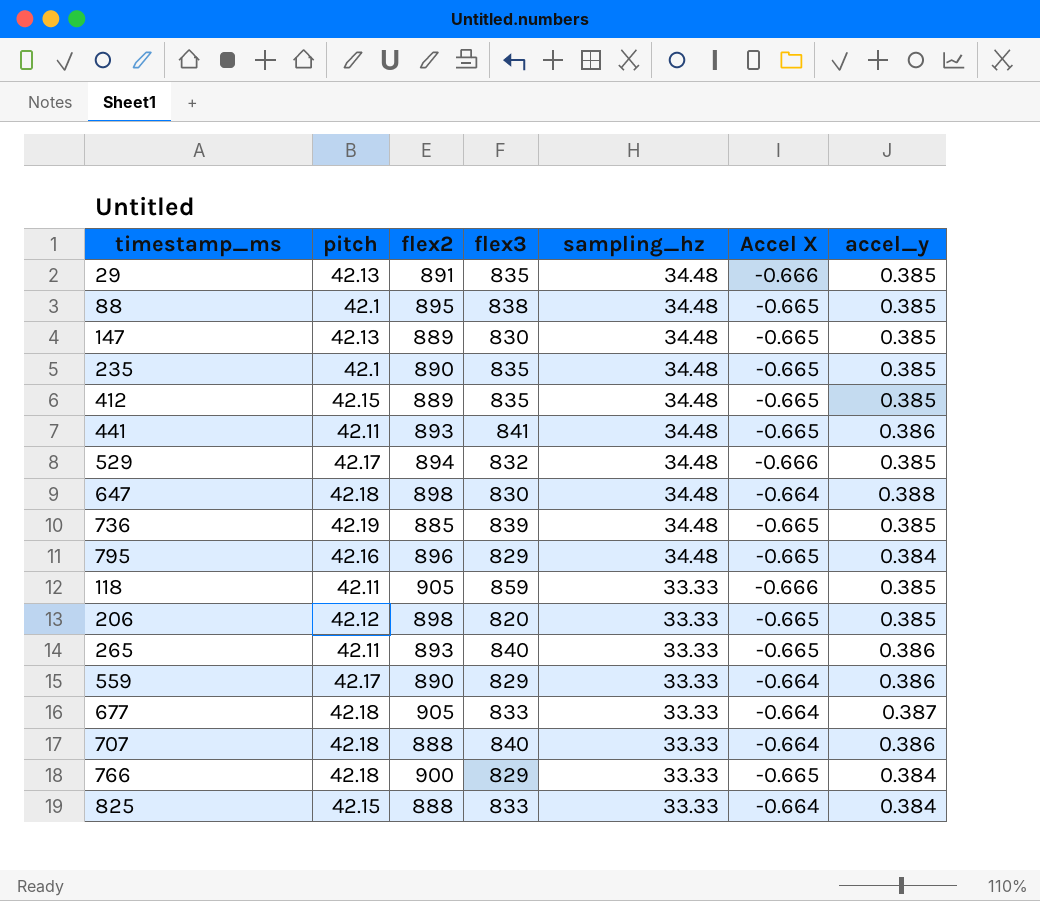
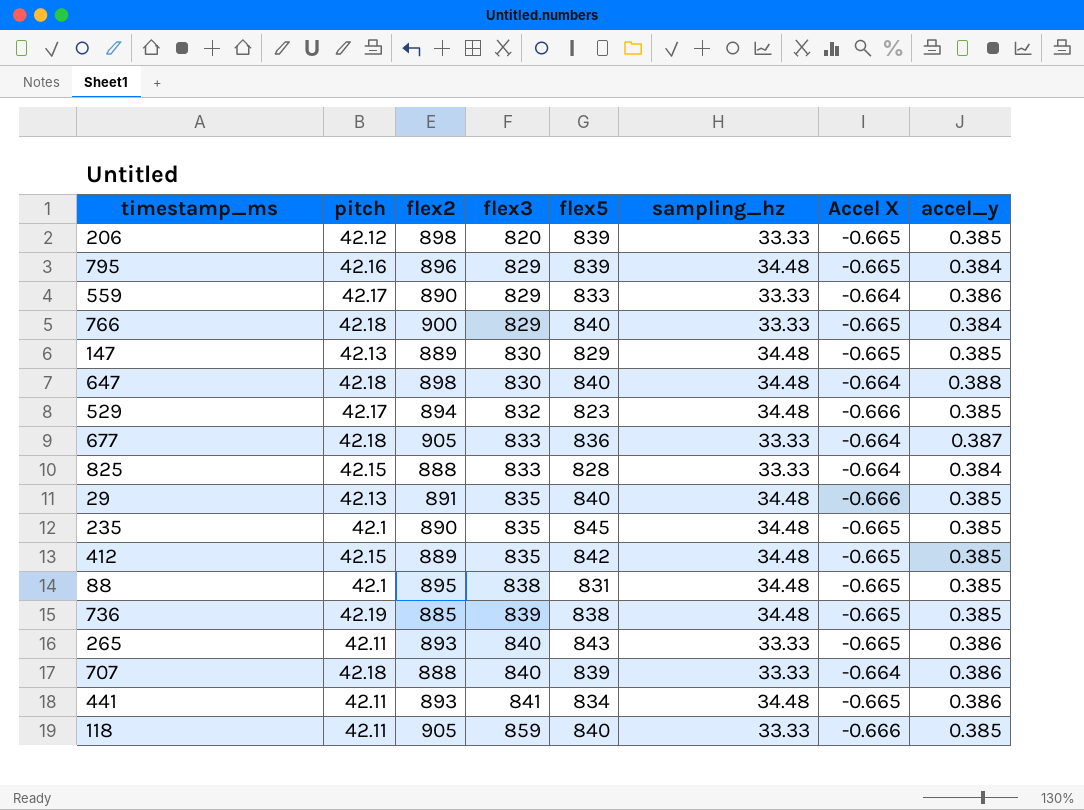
row order: sampling_hz descending -> flex3 ascending
column flex5 | position: none -> 5

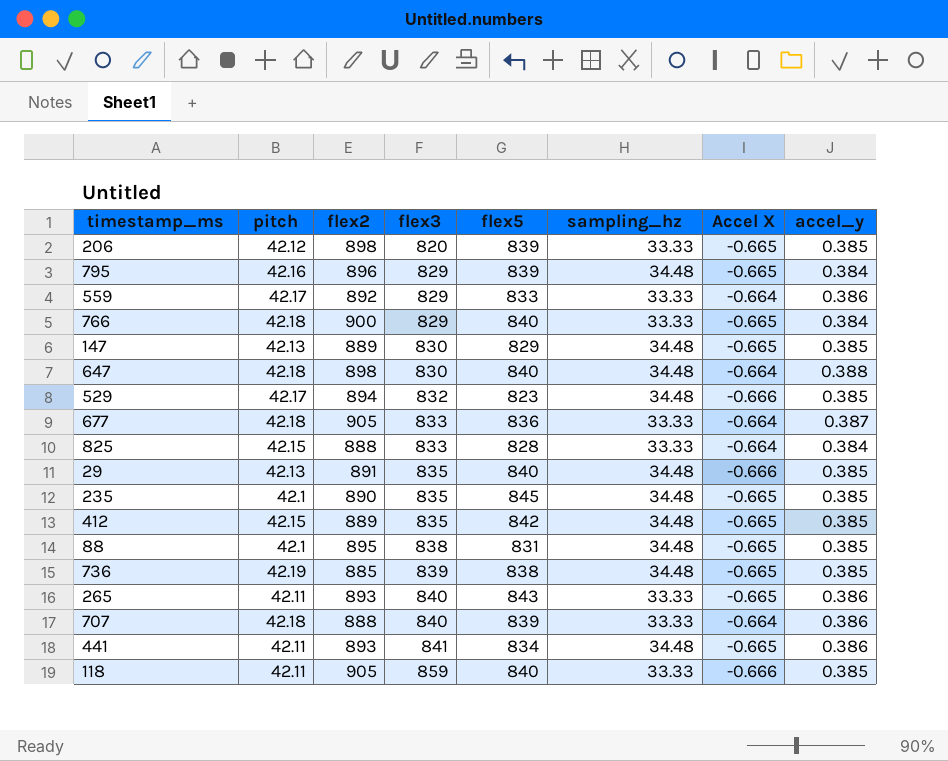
559 | flex2: 890 -> 892

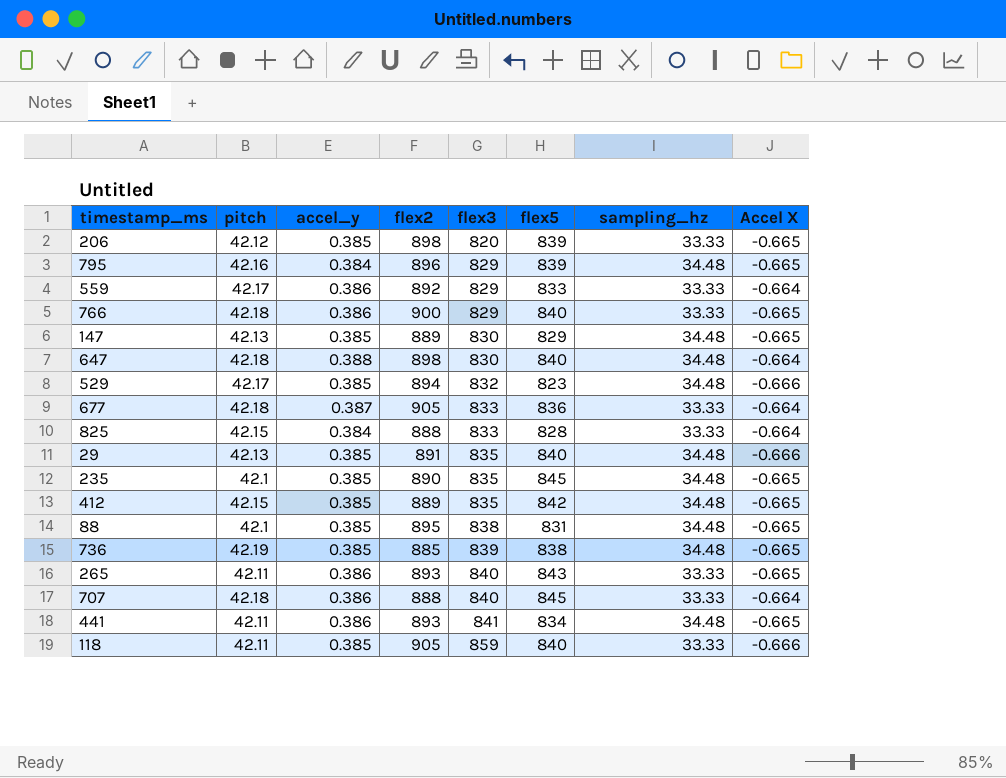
column accel_y | position: 8 -> 3
766 | accel_y: 0.384 -> 0.386
707 | flex5: 839 -> 845

